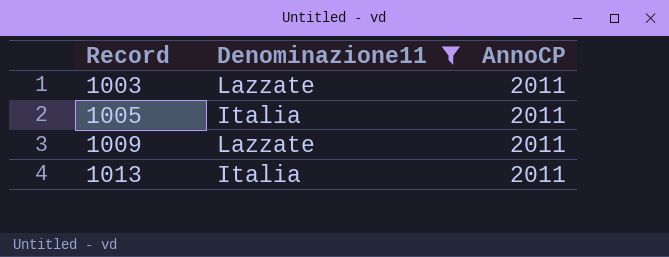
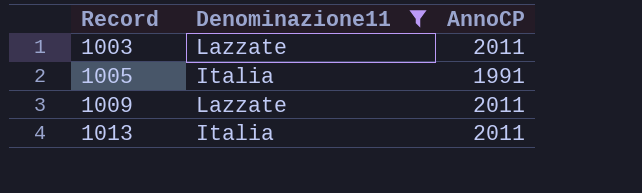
1005 | AnnoCP: 2011 -> 1991

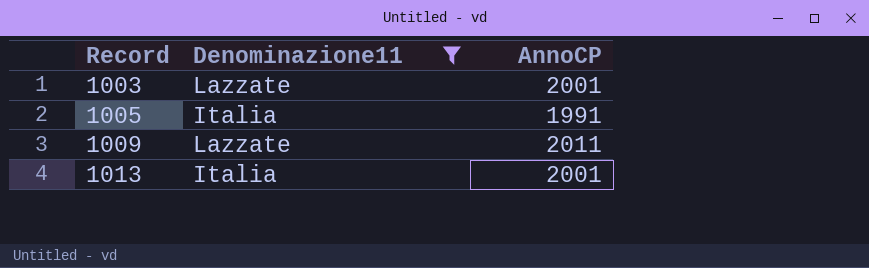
1003 | AnnoCP: 2011 -> 2001
1013 | AnnoCP: 2011 -> 2001

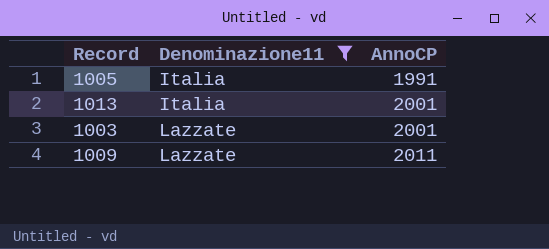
row order: Record ascending -> Denominazione11 ascending

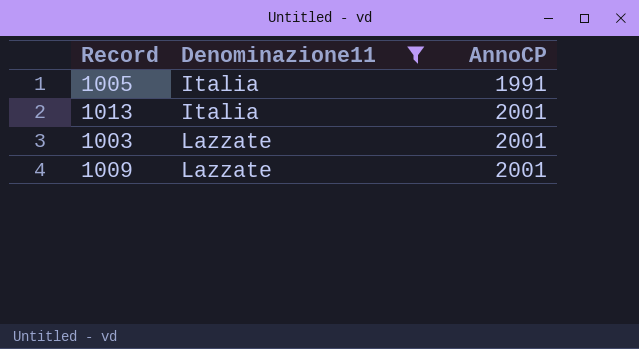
1009 | AnnoCP: 2011 -> 2001

